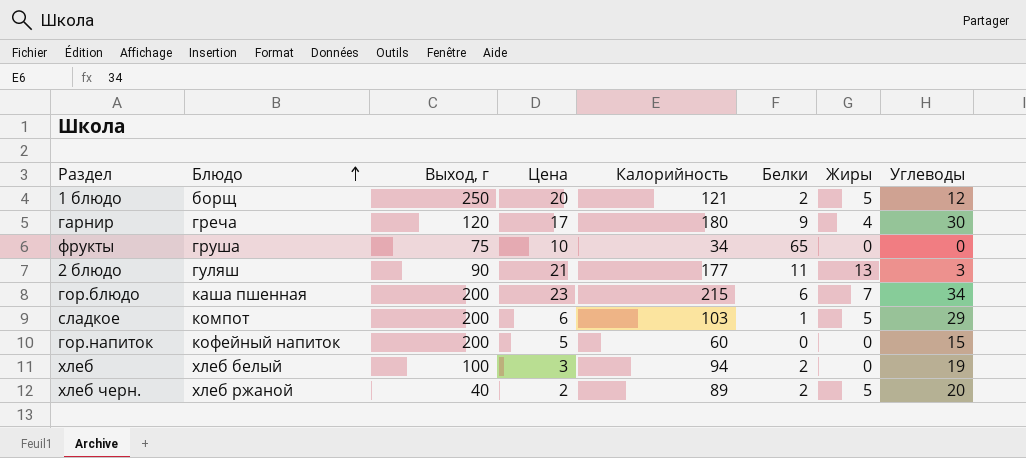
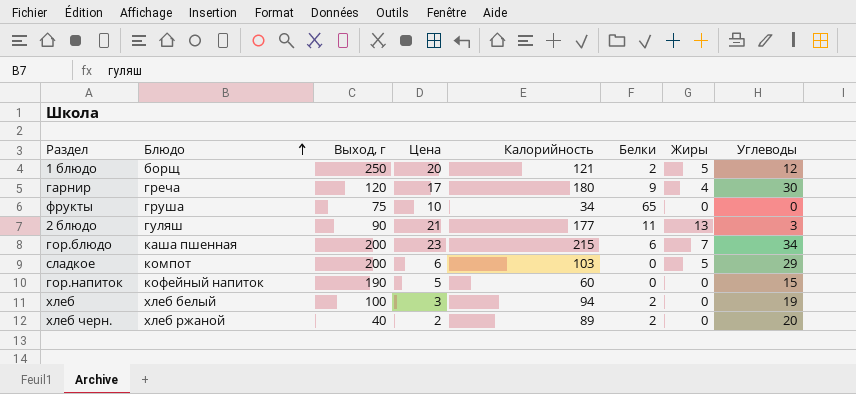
сладкое | Белки: 1 -> 0
гор.напиток | Выход, г: 200 -> 190
хлеб черн. | Жиры: 5 -> 0

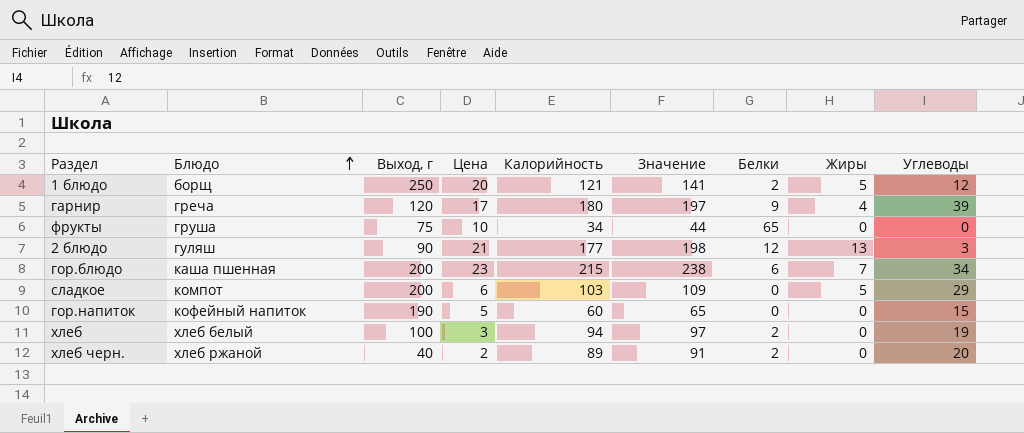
column Значение | formula: none -> [Цена] + [Калорийность]
гарнир | Углеводы: 30 -> 39
2 блюдо | Белки: 11 -> 12

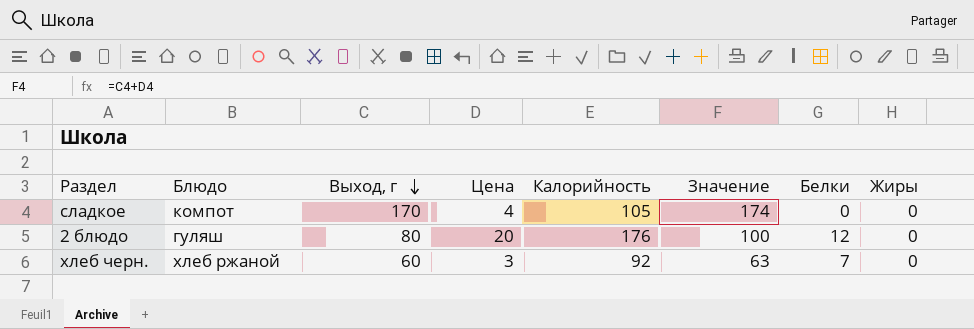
row order: Блюдо ascending -> Выход, г descending
column Углеводы | position: 9 -> none
column Значение | formula: [Цена] + [Калорийность] -> [Выход, г] + [Цена]
row 1 блюдо: борщ | 250 | 20 | 121 | 141 | 2 | 5 | 12 -> none
row гарнир: греча | 120 | 17 | 180 | 197 | 9 | 4 | 39 -> none
row фрукты: груша | 75 | 10 | 34 | 44 | 65 | 0 | 0 -> none
row гор.блюдо: каша пшенная | 200 | 23 | 215 | 238 | 6 | 7 | 34 -> none
row гор.напиток: кофейный напиток | 190 | 5 | 60 | 65 | 0 | 0 | 15 -> none
row хлеб: хлеб белый | 100 | 3 | 94 | 97 | 2 | 0 | 19 -> none
сладкое | Выход, г: 200 -> 170
сладкое | Цена: 6 -> 4
сладкое | Калорийность: 103 -> 105
сладкое | Жиры: 5 -> 0
2 блюдо | Выход, г: 90 -> 80
2 блюдо | Цена: 21 -> 20
2 блюдо | Калорийность: 177 -> 176
2 блюдо | Жиры: 13 -> 0
хлеб черн. | Выход, г: 40 -> 60
хлеб черн. | Цена: 2 -> 3
хлеб черн. | Калорийность: 89 -> 92
хлеб черн. | Белки: 2 -> 7

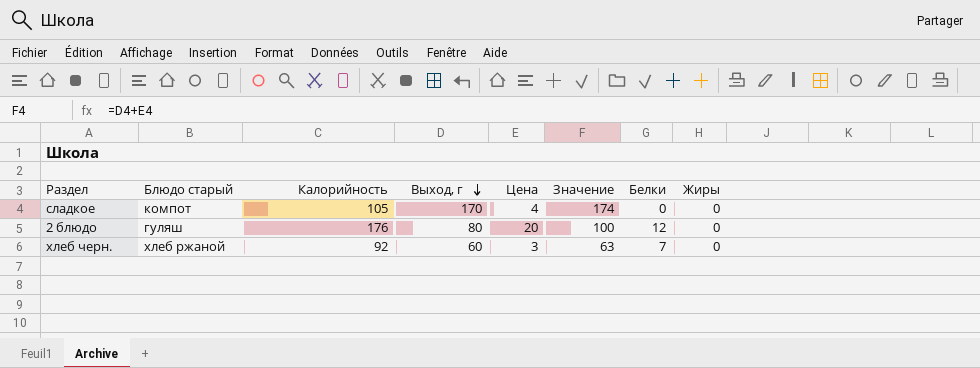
column name: Блюдо -> Блюдо старый
column Калорийность | position: 5 -> 3

